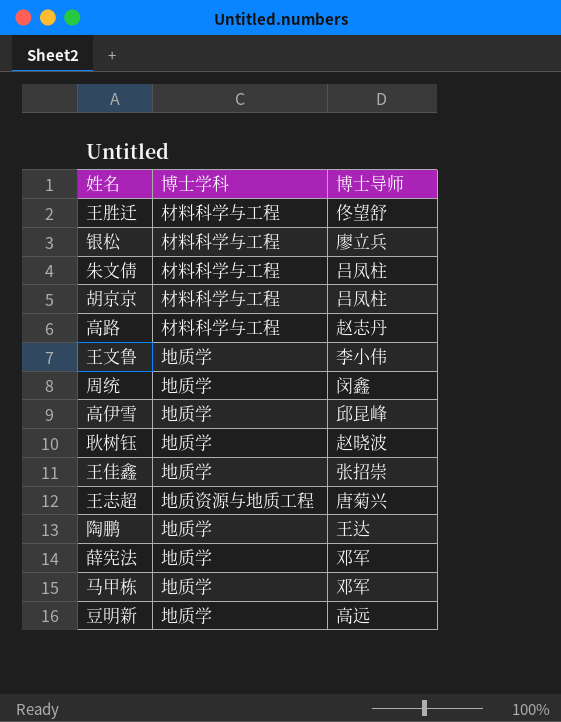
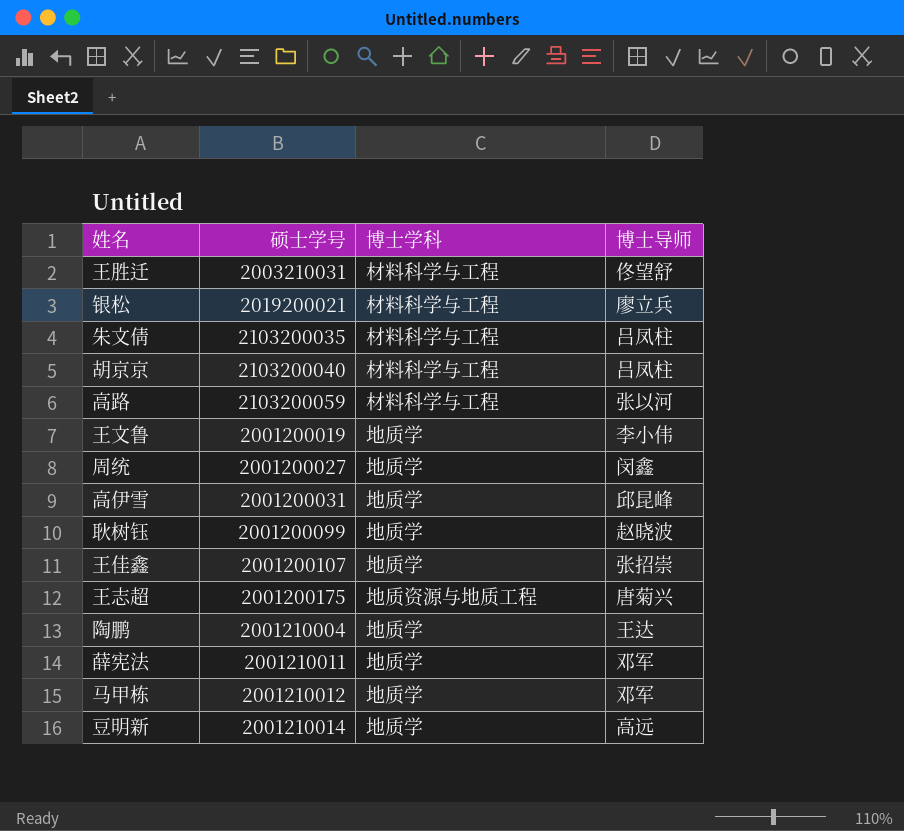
column 硕士学号 | position: none -> 2
高路 | 博士导师: 赵志丹 -> 张以河

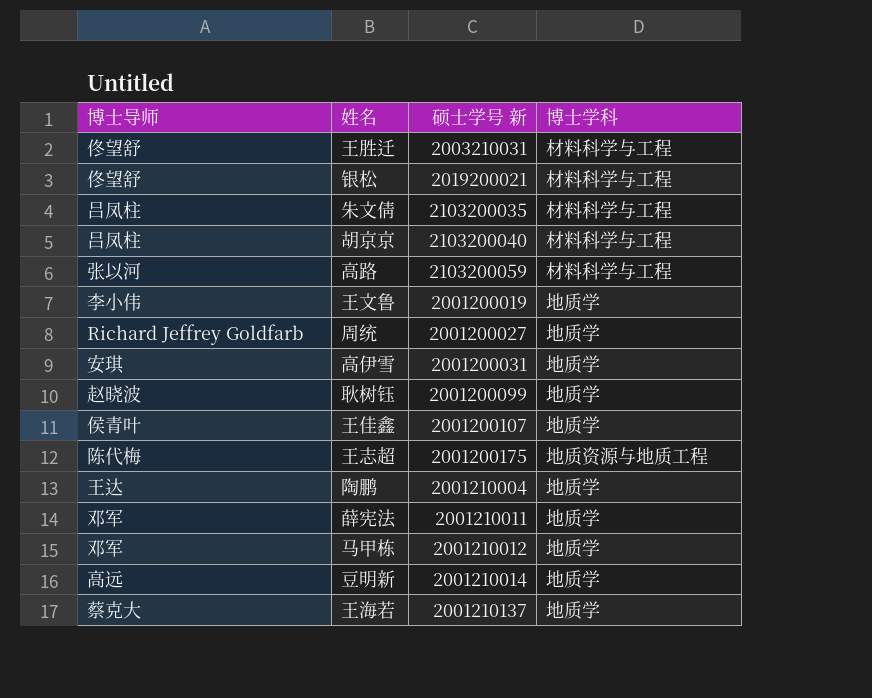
column 博士导师 | position: 4 -> 1
column name: 硕士学号 -> 硕士学号 新
银松 | 博士导师: 廖立兵 -> 佟望舒
周统 | 博士导师: 闵鑫 -> Richard Jeffrey Goldfarb
高伊雪 | 博士导师: 邱昆峰 -> 安琪
王佳鑫 | 博士导师: 张招崇 -> 侯青叶
王志超 | 博士导师: 唐菊兴 -> 陈代梅
row 王海若: none -> 蔡克大 | 2001210137 | 地质学

